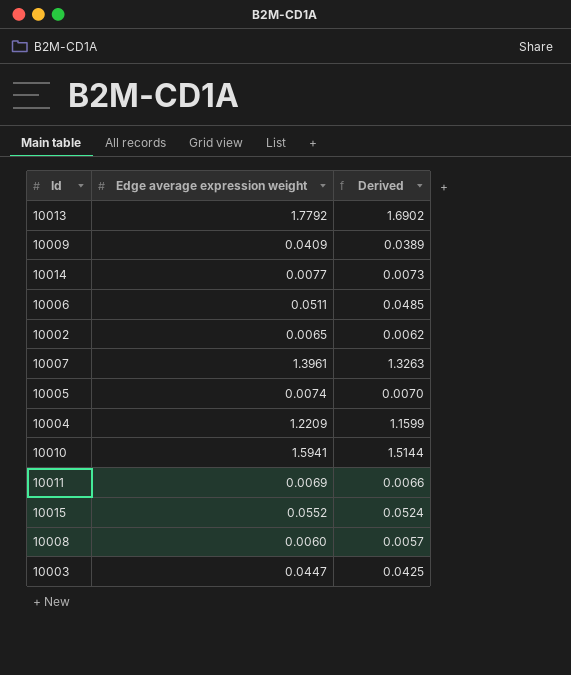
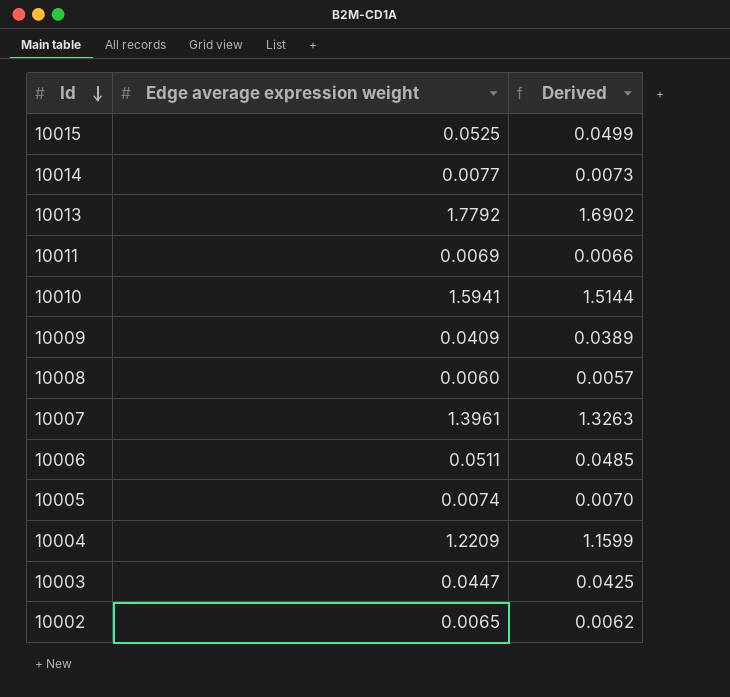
row order: none -> Id descending
10015 | Edge average expression weight: 0.0552 -> 0.0525
10015 | Derived: 0.0524 -> 0.0499

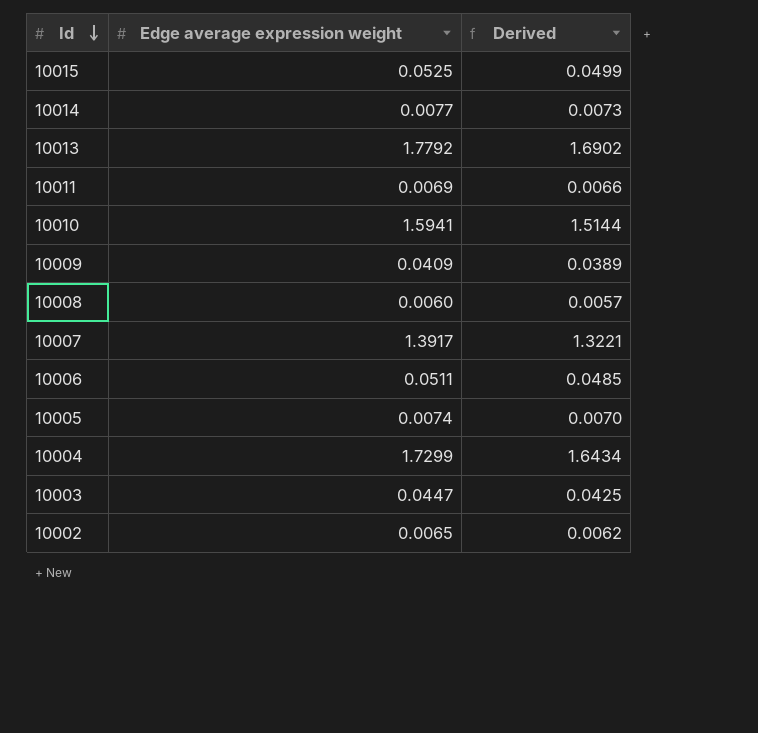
10007 | Edge average expression weight: 1.3961 -> 1.3917
10007 | Derived: 1.3263 -> 1.3221
10004 | Edge average expression weight: 1.2209 -> 1.7299
10004 | Derived: 1.1599 -> 1.6434

